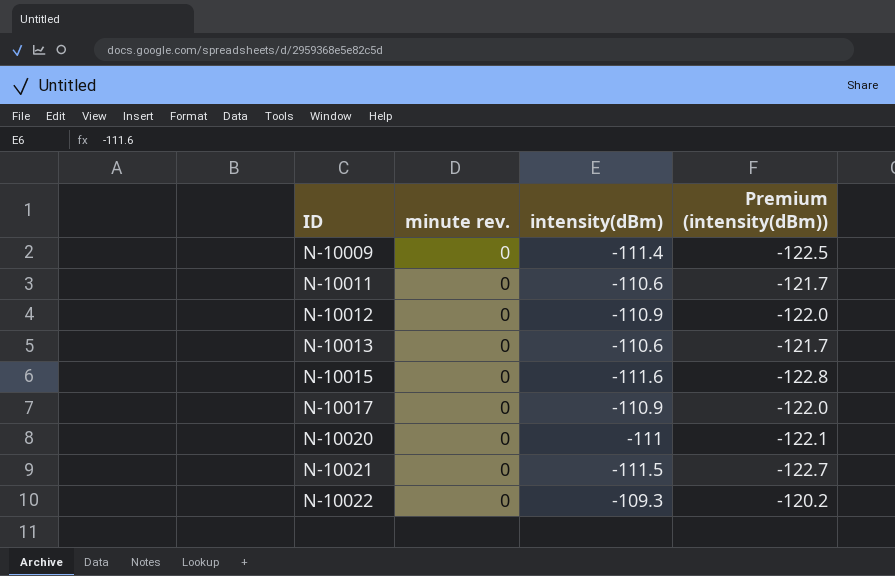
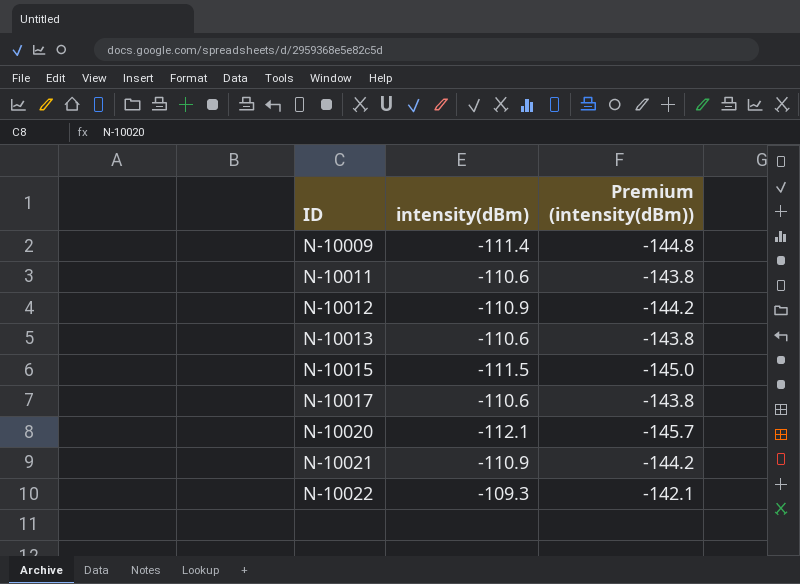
column minute rev. | position: 2 -> none
column Premium (intensity(dBm)) | formula: [intensity(dBm)] * 1.1 -> [intensity(dBm)] * 1.3
N-10015 | intensity(dBm): -111.6 -> -111.5
N-10017 | intensity(dBm): -110.9 -> -110.6
N-10020 | intensity(dBm): -111 -> -112.1
N-10021 | intensity(dBm): -111.5 -> -110.9

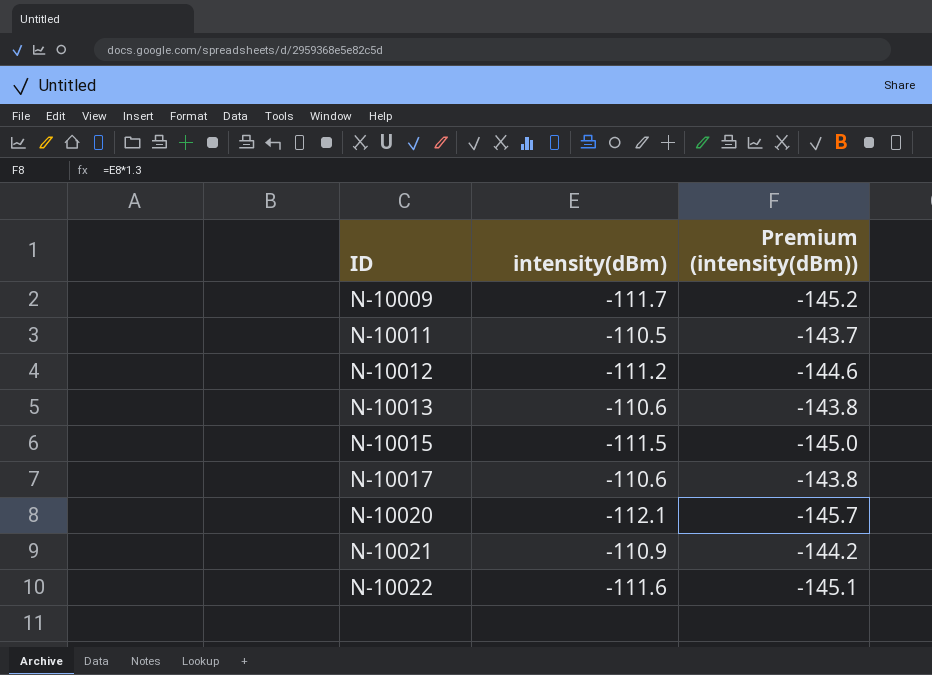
N-10009 | intensity(dBm): -111.4 -> -111.7
N-10009 | Premium (intensity(dBm)): -144.8 -> -145.2
N-10011 | intensity(dBm): -110.6 -> -110.5
N-10011 | Premium (intensity(dBm)): -143.8 -> -143.7
N-10012 | intensity(dBm): -110.9 -> -111.2
N-10012 | Premium (intensity(dBm)): -144.2 -> -144.6
N-10022 | intensity(dBm): -109.3 -> -111.6
N-10022 | Premium (intensity(dBm)): -142.1 -> -145.1

